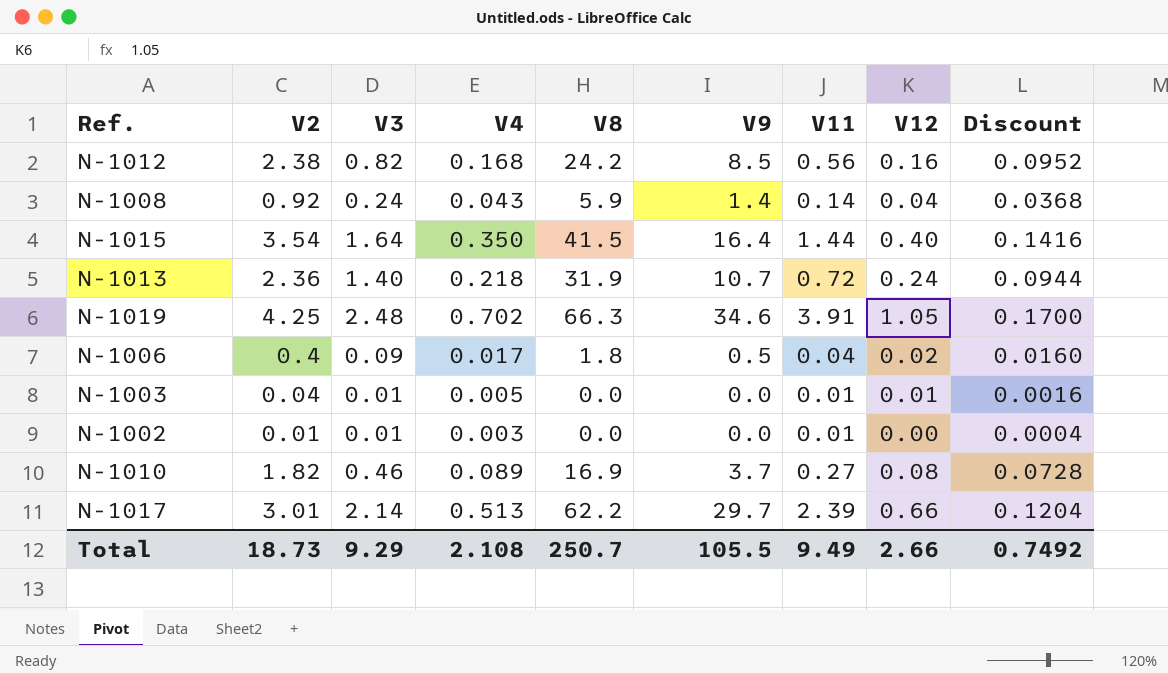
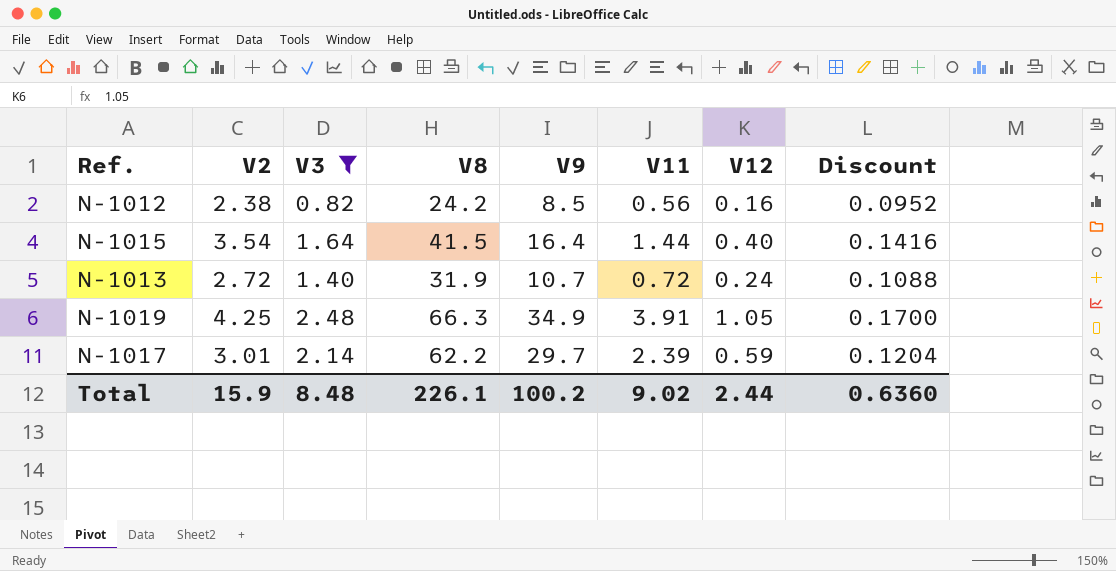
filter: none -> V3 >= 0.82
column V4 | position: 4 -> none
N-1013 | V2: 2.36 -> 2.72
N-1013 | Discount: 0.0944 -> 0.1088
N-1019 | V9: 34.6 -> 34.9
N-1017 | V12: 0.66 -> 0.59
Total | V2: 18.73 -> 15.9
Total | V3: 9.29 -> 8.48
Total | V8: 250.7 -> 226.1
Total | V9: 105.5 -> 100.2
Total | V11: 9.49 -> 9.02
Total | V12: 2.66 -> 2.44
Total | Discount: 0.7492 -> 0.6360

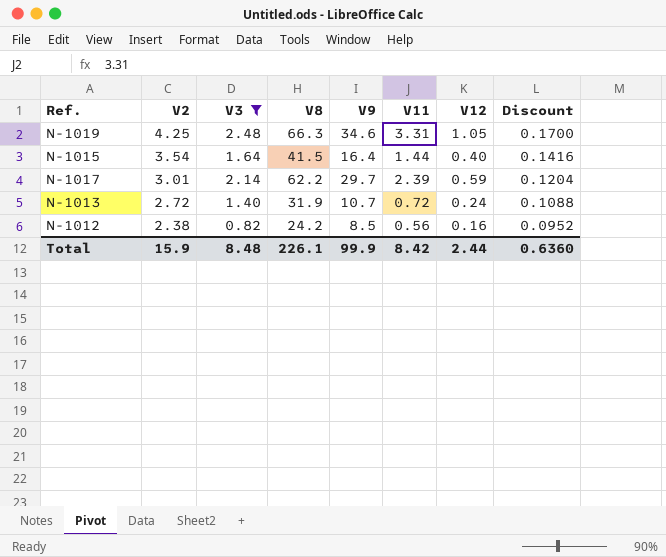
row order: none -> V2 descending
N-1019 | V9: 34.9 -> 34.6
N-1019 | V11: 3.91 -> 3.31
Total | V9: 100.2 -> 99.9
Total | V11: 9.02 -> 8.42

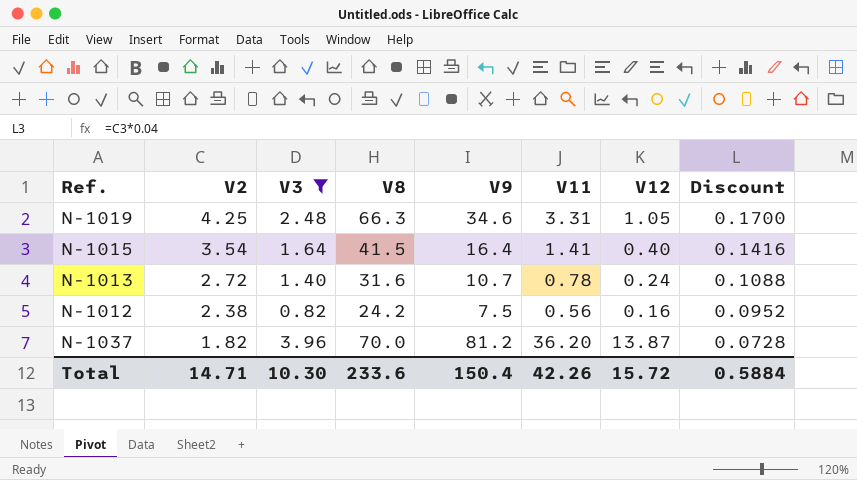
row N-1017: 3.01 | 2.14 | 62.2 | 29.7 | 2.39 | 0.59 | 0.1204 -> none
N-1015 | V11: 1.44 -> 1.41
N-1013 | V8: 31.9 -> 31.6
N-1013 | V11: 0.72 -> 0.78
N-1012 | V9: 8.5 -> 7.5
row N-1037: none -> 1.82 | 3.96 | 70.0 | 81.2 | 36.20 | 13.87 | 0.0728
Total | V2: 15.9 -> 14.71
Total | V3: 8.48 -> 10.30
Total | V8: 226.1 -> 233.6
Total | V9: 99.9 -> 150.4
Total | V11: 8.42 -> 42.26
Total | V12: 2.44 -> 15.72
Total | Discount: 0.6360 -> 0.5884

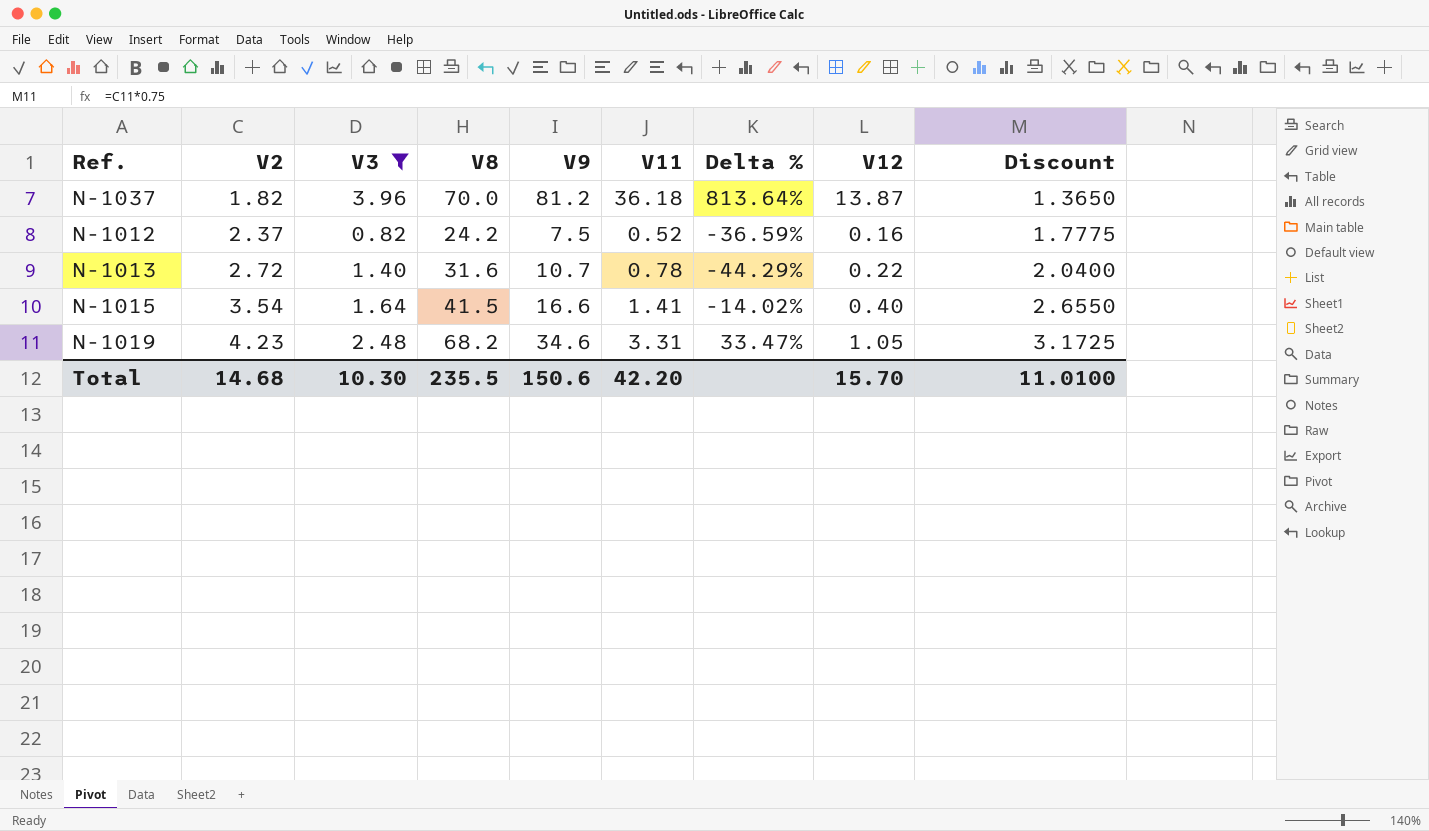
row order: V2 descending -> V2 ascending
column Delta % | formula: none -> ([V11] - [V3]) / [V3]
column Discount | formula: [V2] * 0.04 -> [V2] * 0.75
N-1037 | V11: 36.20 -> 36.18
N-1012 | V2: 2.38 -> 2.37
N-1012 | V11: 0.56 -> 0.52
N-1013 | V12: 0.24 -> 0.22
N-1015 | V9: 16.4 -> 16.6
N-1019 | V2: 4.25 -> 4.23
N-1019 | V8: 66.3 -> 68.2
Total | V2: 14.71 -> 14.68
Total | V8: 233.6 -> 235.5
Total | V9: 150.4 -> 150.6
Total | V11: 42.26 -> 42.20
Total | V12: 15.72 -> 15.70
Total | Discount: 0.5884 -> 11.0100

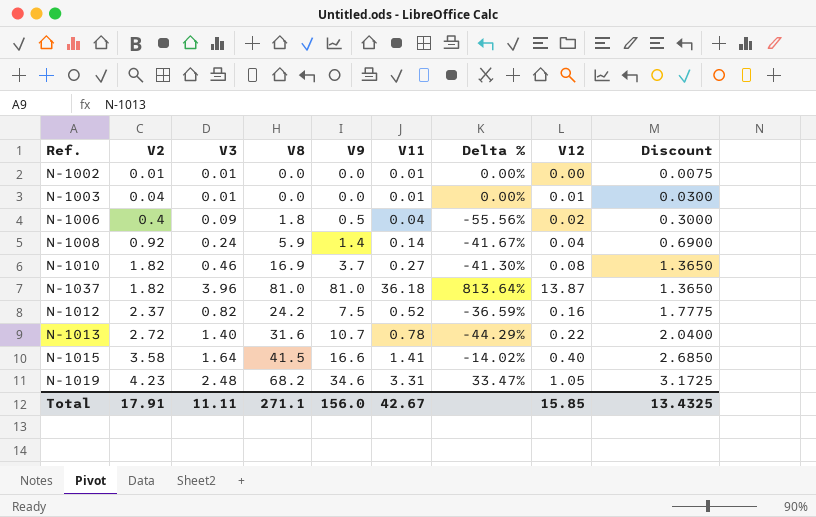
filter: V3 >= 0.82 -> none
N-1037 | V8: 70.0 -> 81.0
N-1037 | V9: 81.2 -> 81.0
N-1015 | V2: 3.54 -> 3.58
N-1015 | Discount: 2.6550 -> 2.6850
Total | V2: 14.68 -> 17.91
Total | V3: 10.30 -> 11.11
Total | V8: 235.5 -> 271.1
Total | V9: 150.6 -> 156.0
Total | V11: 42.20 -> 42.67
Total | V12: 15.70 -> 15.85
Total | Discount: 11.0100 -> 13.4325

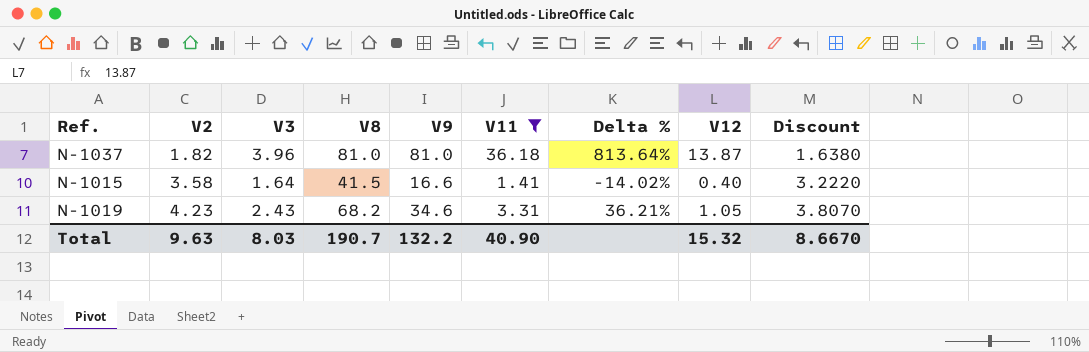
filter: none -> V11 >= 1.41
column Discount | formula: [V2] * 0.75 -> [V2] * 0.9
N-1019 | V3: 2.48 -> 2.43
N-1019 | Delta %: 33.47% -> 36.21%
Total | V2: 17.91 -> 9.63
Total | V3: 11.11 -> 8.03
Total | V8: 271.1 -> 190.7
Total | V9: 156.0 -> 132.2
Total | V11: 42.67 -> 40.90
Total | V12: 15.85 -> 15.32
Total | Discount: 13.4325 -> 8.6670

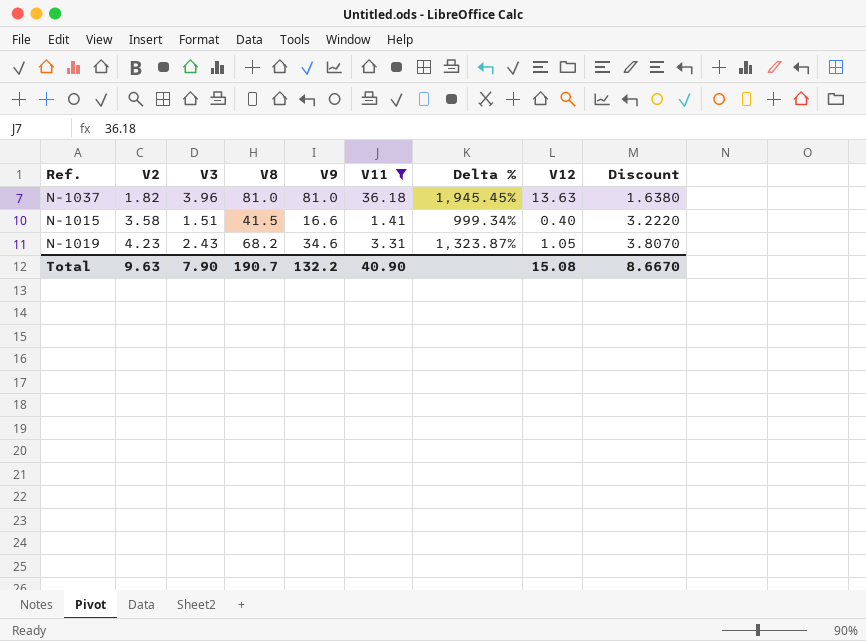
column Delta % | formula: ([V11] - [V3]) / [V3] -> ([V9] - [V3]) / [V3]
N-1037 | V12: 13.87 -> 13.63
N-1015 | V3: 1.64 -> 1.51
Total | V3: 8.03 -> 7.90
Total | V12: 15.32 -> 15.08

